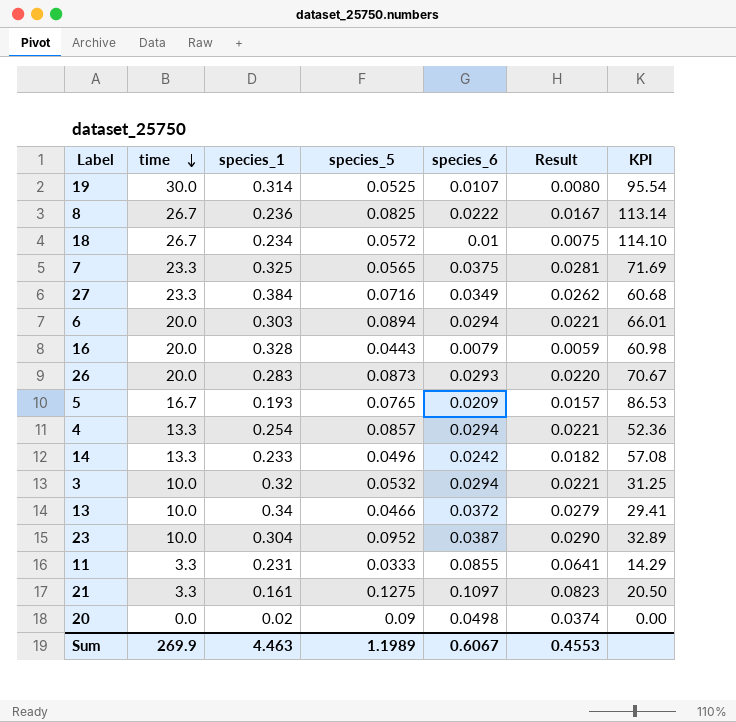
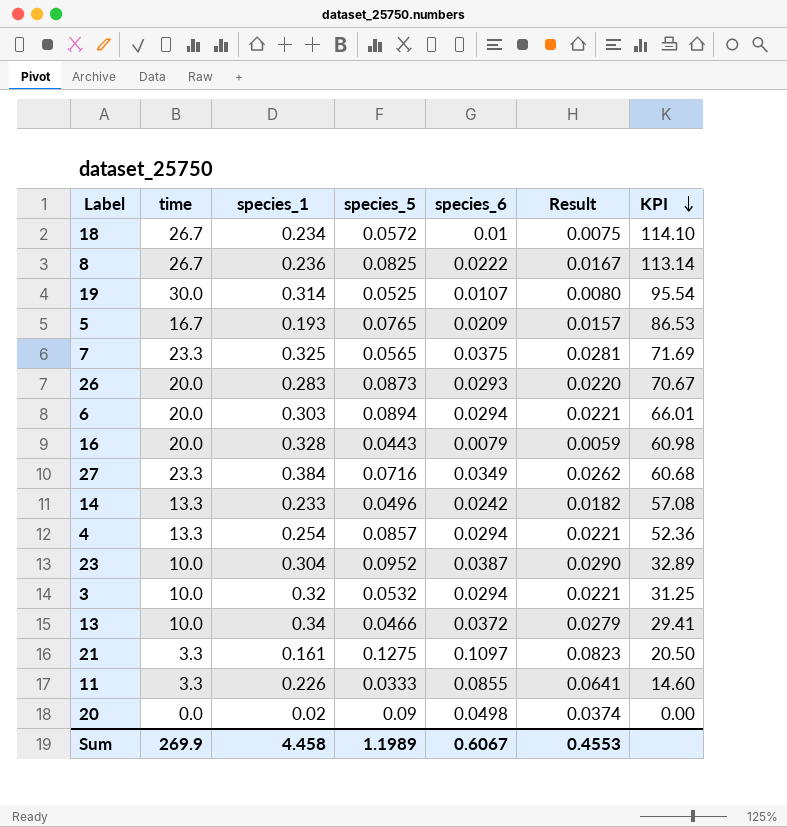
row order: time descending -> KPI descending
11 | species_1: 0.231 -> 0.226
11 | KPI: 14.29 -> 14.60
Sum | species_1: 4.463 -> 4.458

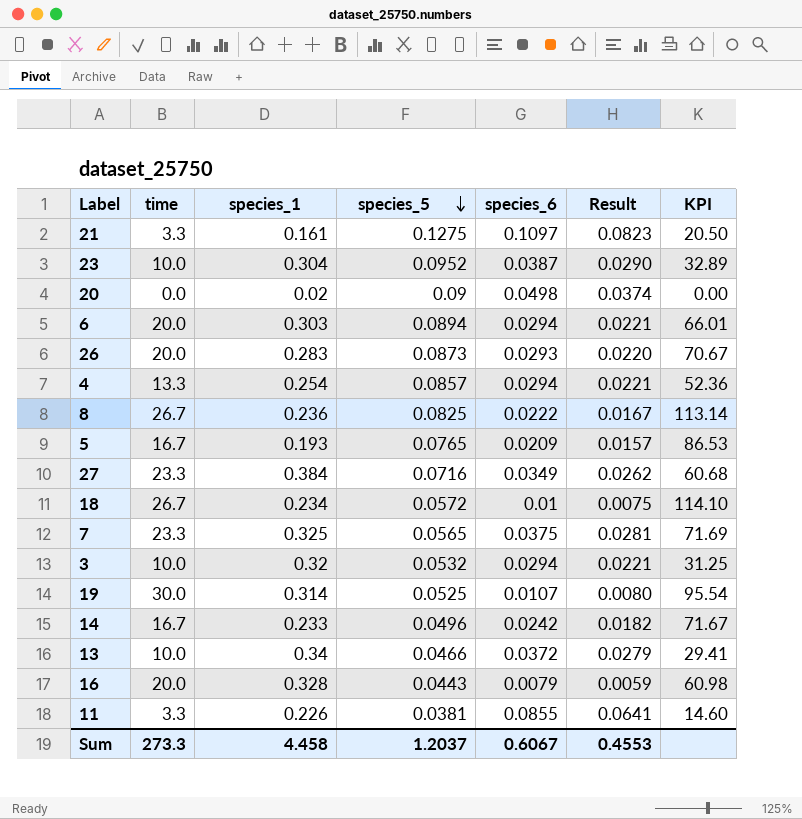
row order: KPI descending -> species_5 descending
14 | time: 13.3 -> 16.7
14 | KPI: 57.08 -> 71.67
11 | species_5: 0.0333 -> 0.0381
Sum | time: 269.9 -> 273.3
Sum | species_5: 1.1989 -> 1.2037

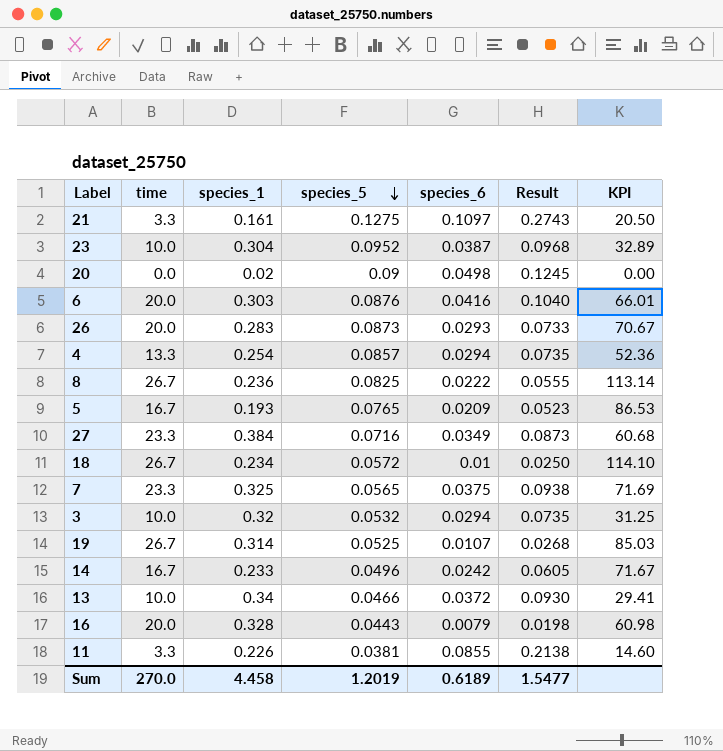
column Result | formula: [species_6] * 0.75 -> [species_6] * 2.5
6 | species_5: 0.0894 -> 0.0876
6 | species_6: 0.0294 -> 0.0416
19 | time: 30.0 -> 26.7
19 | KPI: 95.54 -> 85.03
Sum | time: 273.3 -> 270.0
Sum | species_5: 1.2037 -> 1.2019
Sum | species_6: 0.6067 -> 0.6189
Sum | Result: 0.4553 -> 1.5477

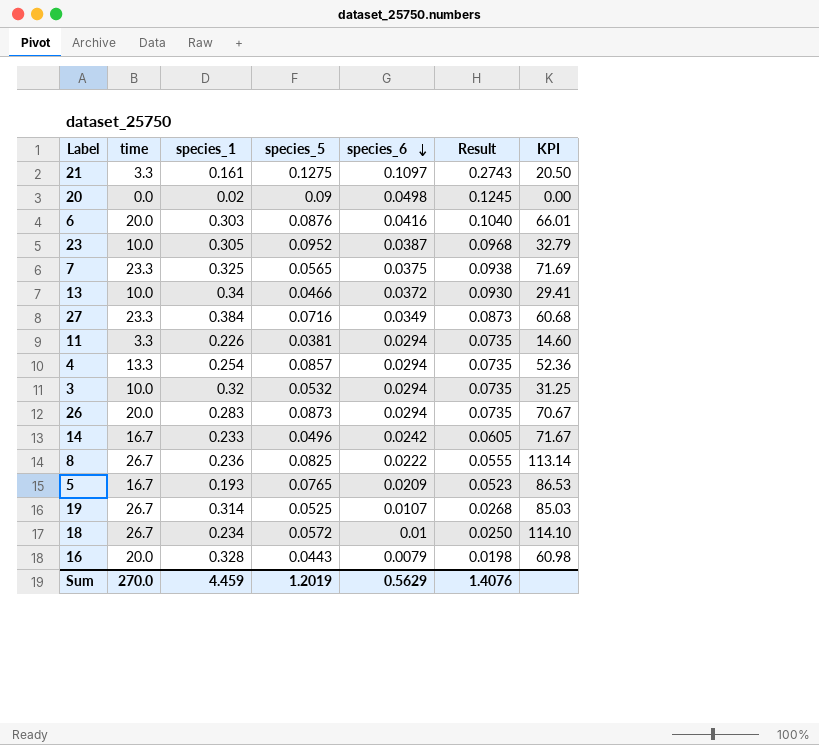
row order: species_5 descending -> species_6 descending
23 | species_1: 0.304 -> 0.305
23 | KPI: 32.89 -> 32.79
11 | species_6: 0.0855 -> 0.0294
11 | Result: 0.2138 -> 0.0735
26 | species_6: 0.0293 -> 0.0294
26 | Result: 0.0733 -> 0.0735
Sum | species_1: 4.458 -> 4.459
Sum | species_6: 0.6189 -> 0.5629
Sum | Result: 1.5477 -> 1.4076

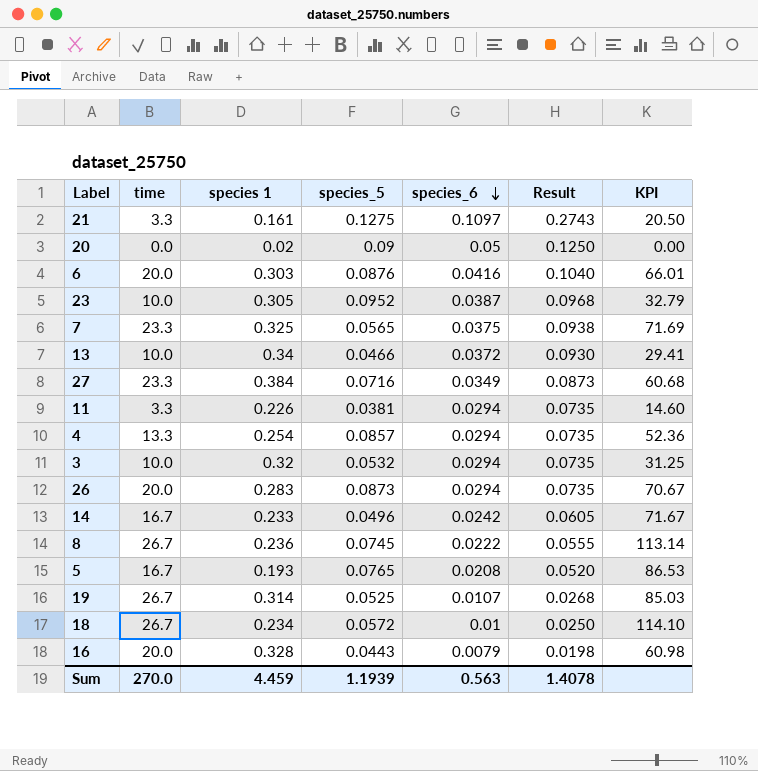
column name: species_1 -> species 1
20 | species_6: 0.0498 -> 0.05
20 | Result: 0.1245 -> 0.1250
8 | species_5: 0.0825 -> 0.0745
5 | species_6: 0.0209 -> 0.0208
5 | Result: 0.0523 -> 0.0520
Sum | species_5: 1.2019 -> 1.1939
Sum | species_6: 0.5629 -> 0.563
Sum | Result: 1.4076 -> 1.4078

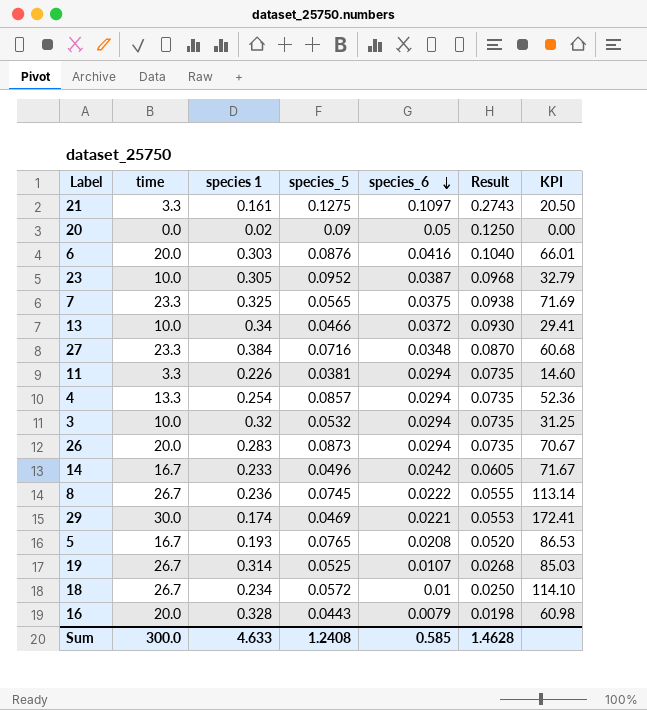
27 | species_6: 0.0349 -> 0.0348
27 | Result: 0.0873 -> 0.0870
row 29: none -> 30.0 | 0.174 | 0.0469 | 0.0221 | 0.0553 | 172.41
Sum | time: 270.0 -> 300.0
Sum | species 1: 4.459 -> 4.633
Sum | species_5: 1.1939 -> 1.2408
Sum | species_6: 0.563 -> 0.585
Sum | Result: 1.4078 -> 1.4628

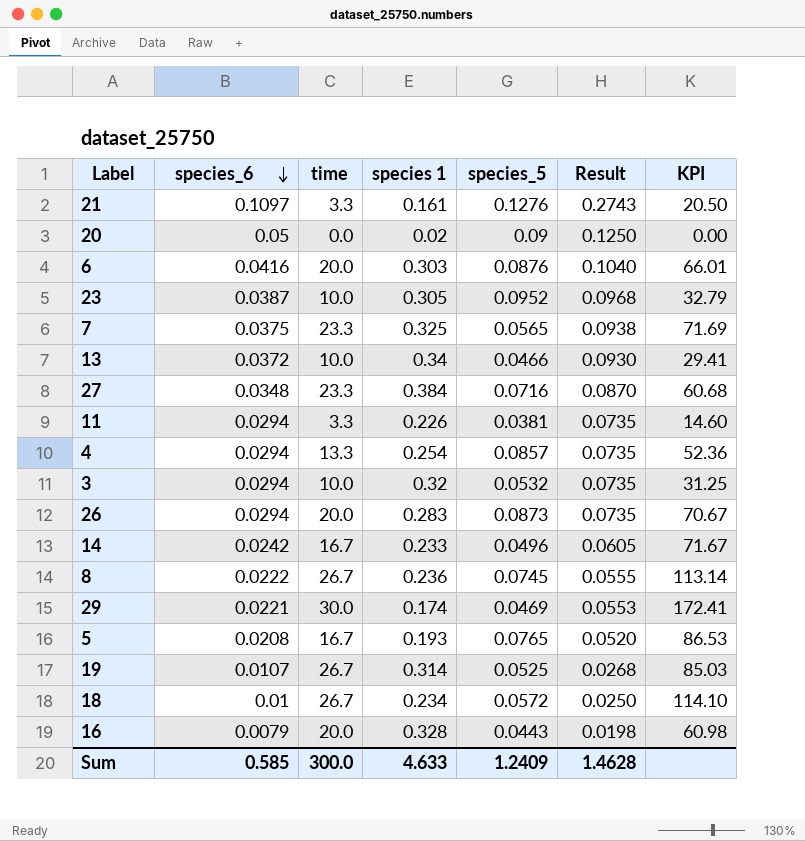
column species_6 | position: 5 -> 2
21 | species_5: 0.1275 -> 0.1276
Sum | species_5: 1.2408 -> 1.2409

